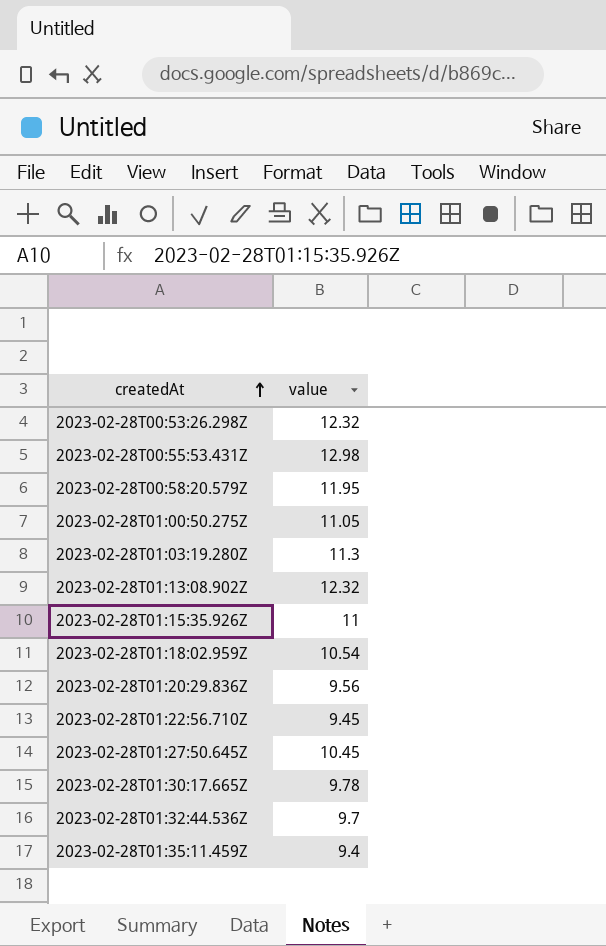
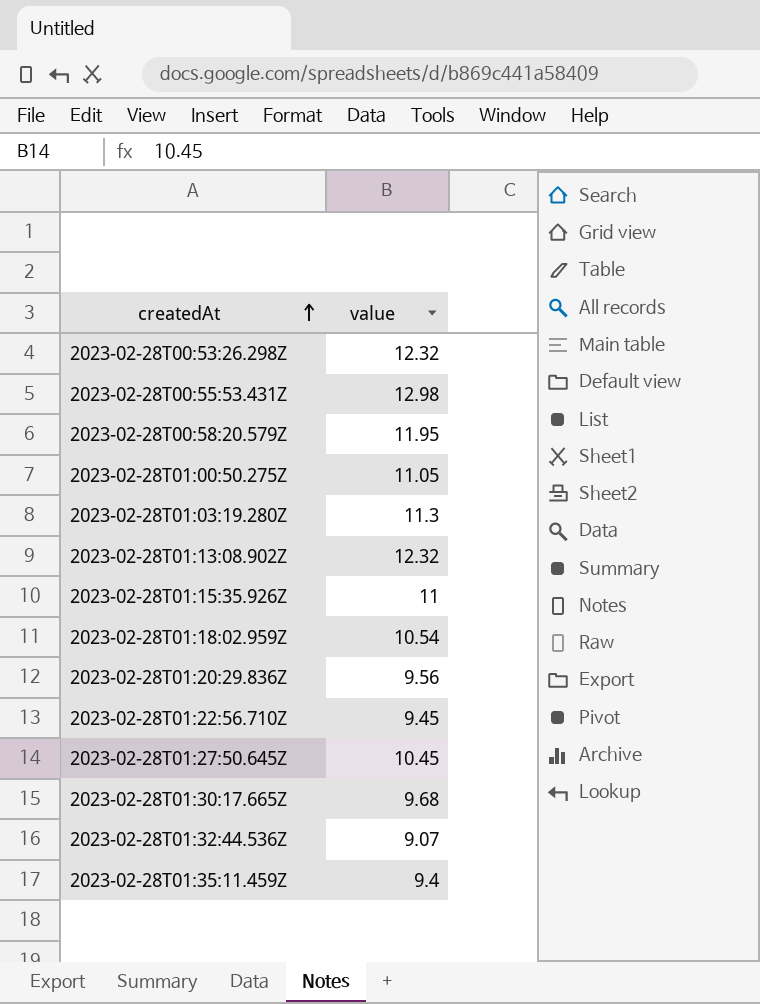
2023-02-28T01:30:17.665Z | value: 9.78 -> 9.68
2023-02-28T01:32:44.536Z | value: 9.7 -> 9.07

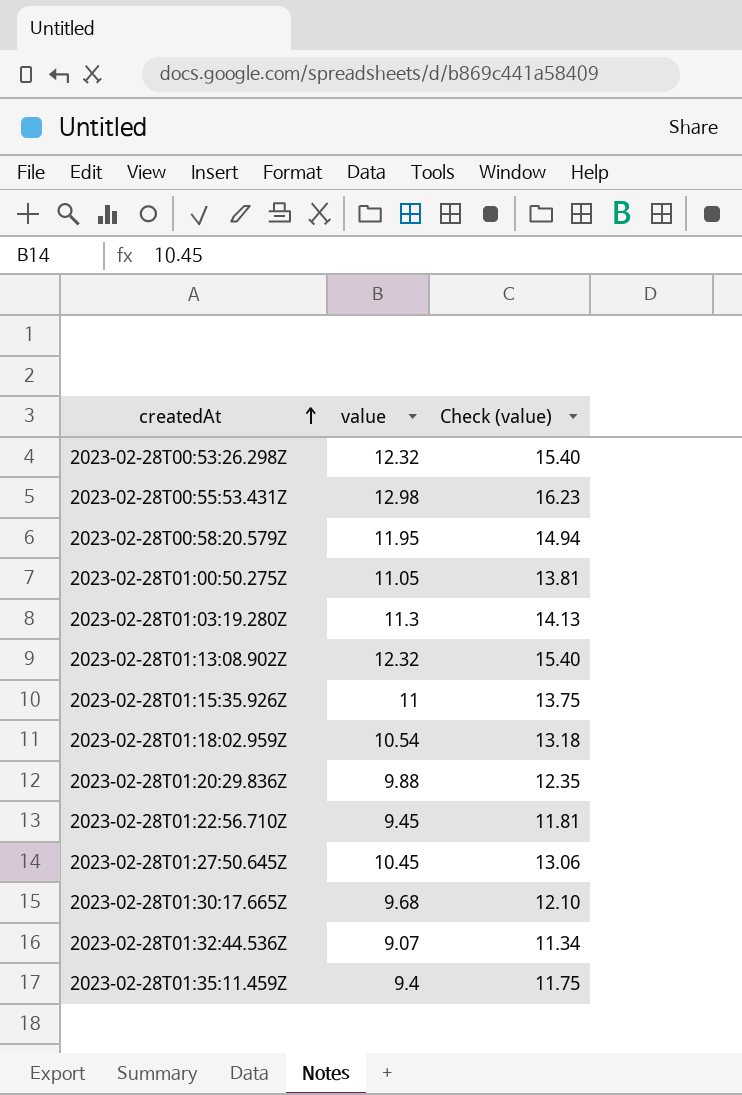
column Check (value) | formula: none -> [value] * 1.25
2023-02-28T01:20:29.836Z | value: 9.56 -> 9.88

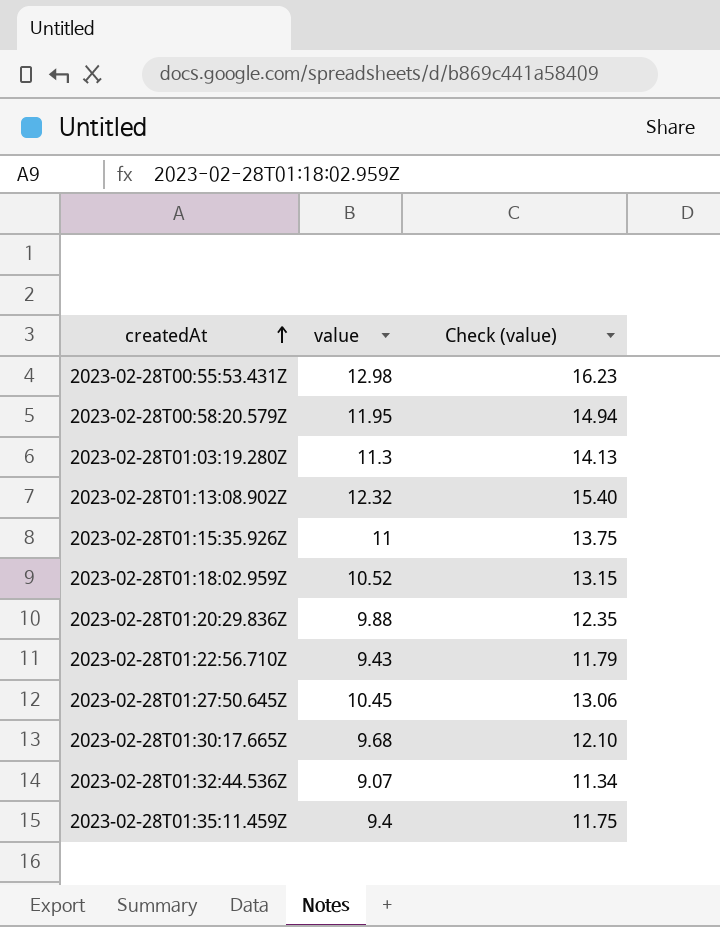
row 2023-02-28T00:53:26.298Z: 12.32 | 15.40 -> none
row 2023-02-28T01:00:50.275Z: 11.05 | 13.81 -> none
2023-02-28T01:18:02.959Z | value: 10.54 -> 10.52
2023-02-28T01:18:02.959Z | Check (value): 13.18 -> 13.15
2023-02-28T01:22:56.710Z | value: 9.45 -> 9.43
2023-02-28T01:22:56.710Z | Check (value): 11.81 -> 11.79

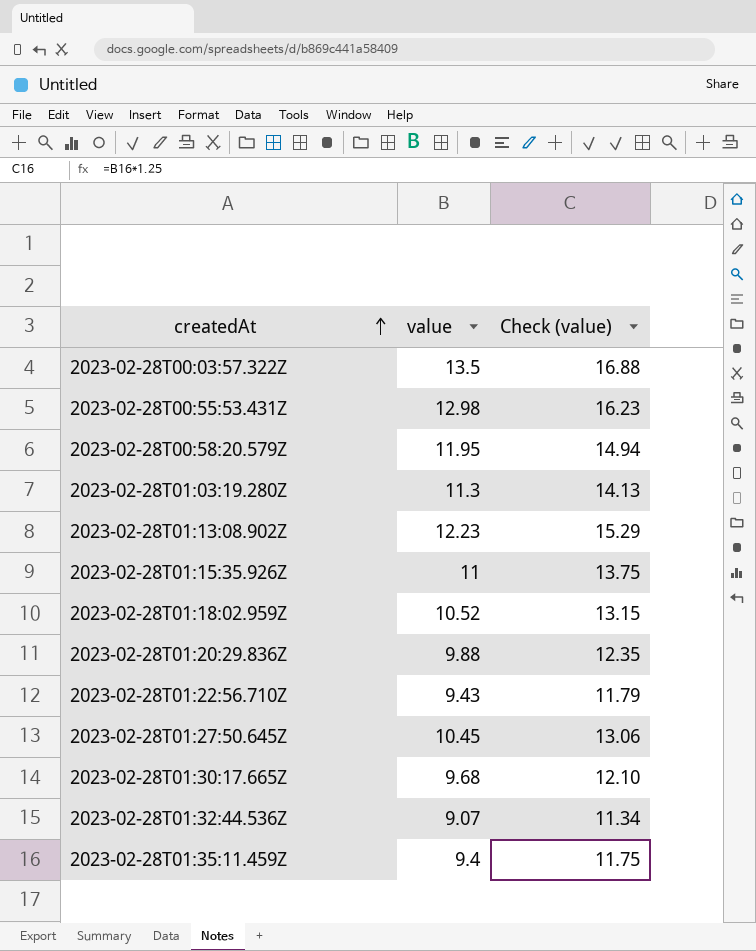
row 2023-02-28T00:03:57.322Z: none -> 13.5 | 16.88
2023-02-28T01:13:08.902Z | value: 12.32 -> 12.23
2023-02-28T01:13:08.902Z | Check (value): 15.40 -> 15.29

